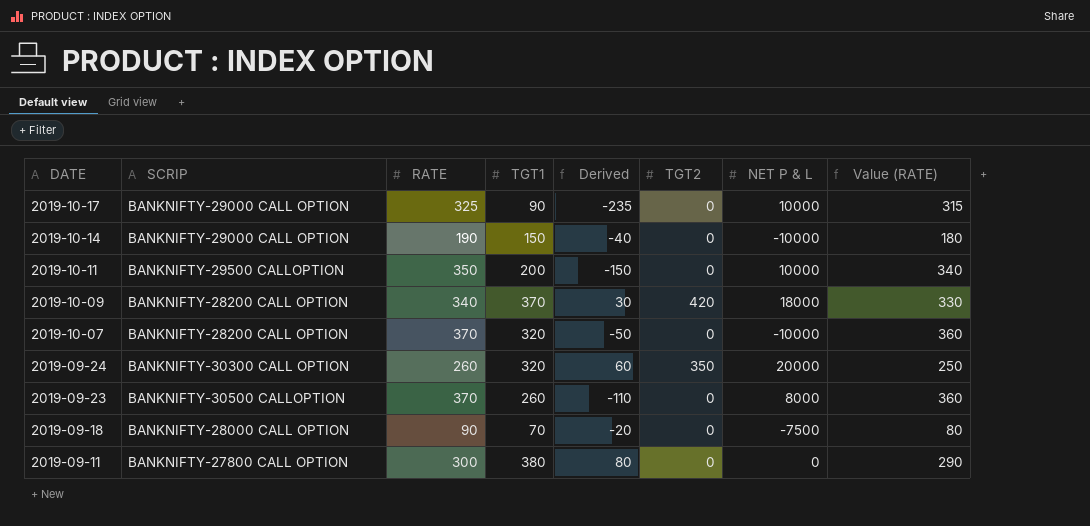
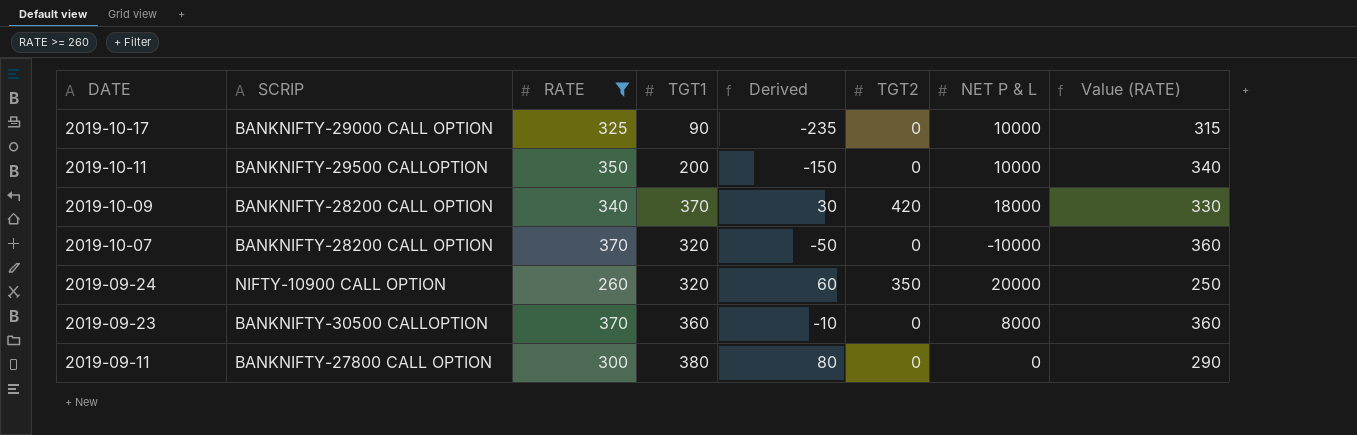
filter: none -> RATE >= 260
2019-09-24 | SCRIP: BANKNIFTY-30300 CALL OPTION -> NIFTY-10900 CALL OPTION
2019-09-23 | TGT1: 260 -> 360
2019-09-23 | Derived: -110 -> -10

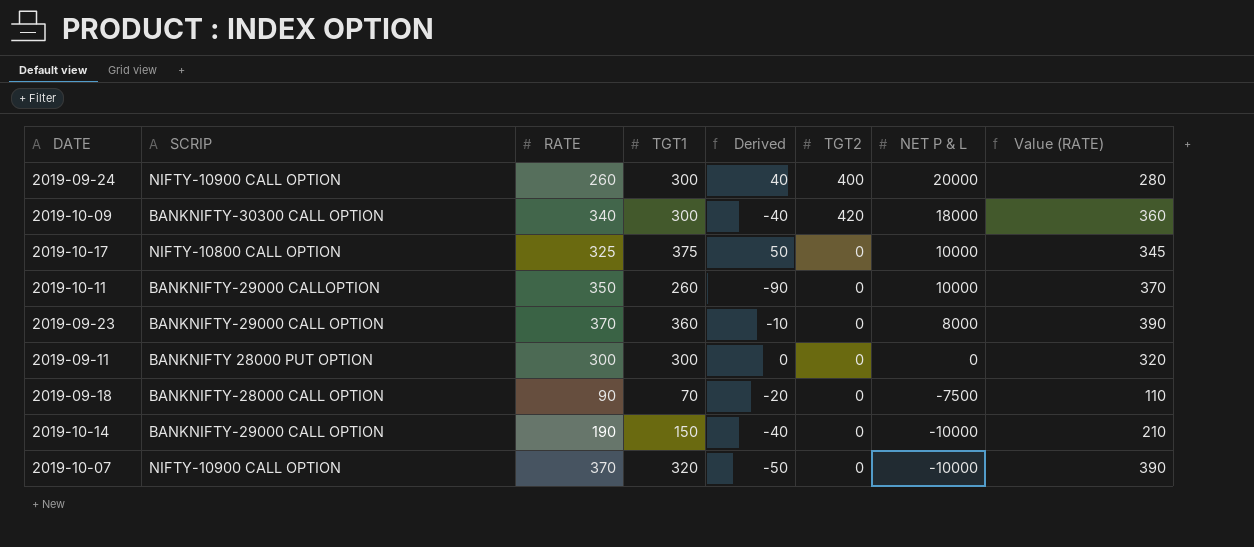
filter: RATE >= 260 -> none
row order: DATE descending -> NET P & L descending
column Value (RATE) | formula: [RATE] - 10 -> [RATE] + 20
2019-09-24 | TGT1: 320 -> 300
2019-09-24 | Derived: 60 -> 40
2019-09-24 | TGT2: 350 -> 400
2019-10-09 | SCRIP: BANKNIFTY-28200 CALL OPTION -> BANKNIFTY-30300 CALL OPTION
2019-10-09 | TGT1: 370 -> 300
2019-10-09 | Derived: 30 -> -40
2019-10-17 | SCRIP: BANKNIFTY-29000 CALL OPTION -> NIFTY-10800 CALL OPTION
2019-10-17 | TGT1: 90 -> 375
2019-10-17 | Derived: -235 -> 50
2019-10-11 | SCRIP: BANKNIFTY-29500 CALLOPTION -> BANKNIFTY-29000 CALLOPTION
2019-10-11 | TGT1: 200 -> 260
2019-10-11 | Derived: -150 -> -90
2019-09-23 | SCRIP: BANKNIFTY-30500 CALLOPTION -> BANKNIFTY-29000 CALL OPTION
2019-09-11 | SCRIP: BANKNIFTY-27800 CALL OPTION -> BANKNIFTY 28000 PUT OPTION
2019-09-11 | TGT1: 380 -> 300
2019-09-11 | Derived: 80 -> 0
2019-10-07 | SCRIP: BANKNIFTY-28200 CALL OPTION -> NIFTY-10900 CALL OPTION

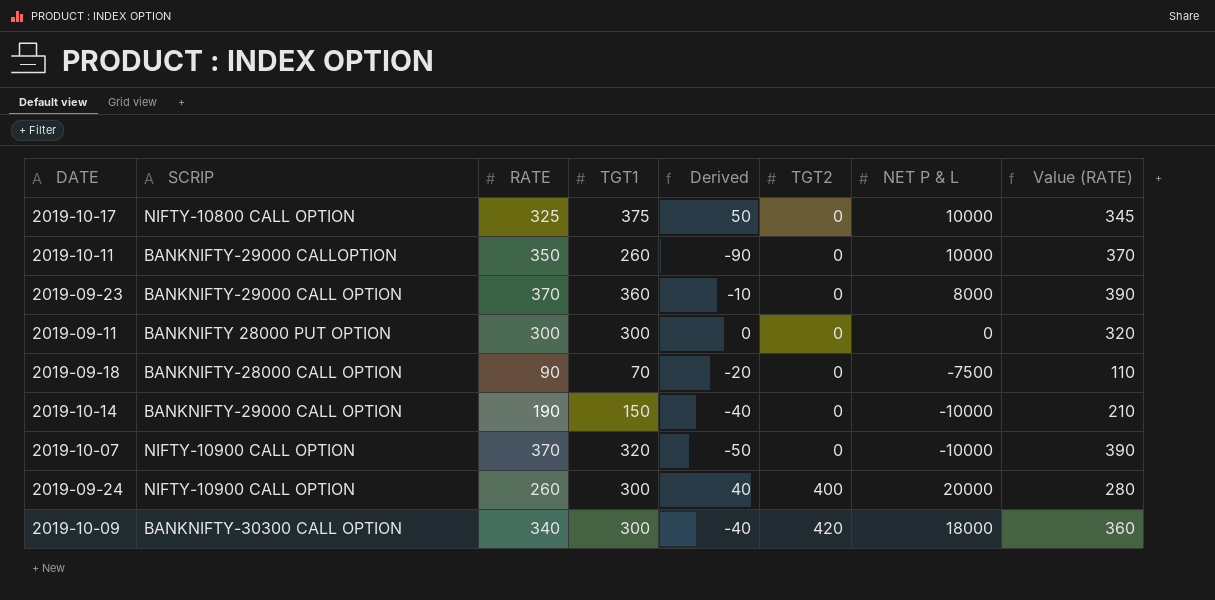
row order: NET P & L descending -> TGT2 ascending

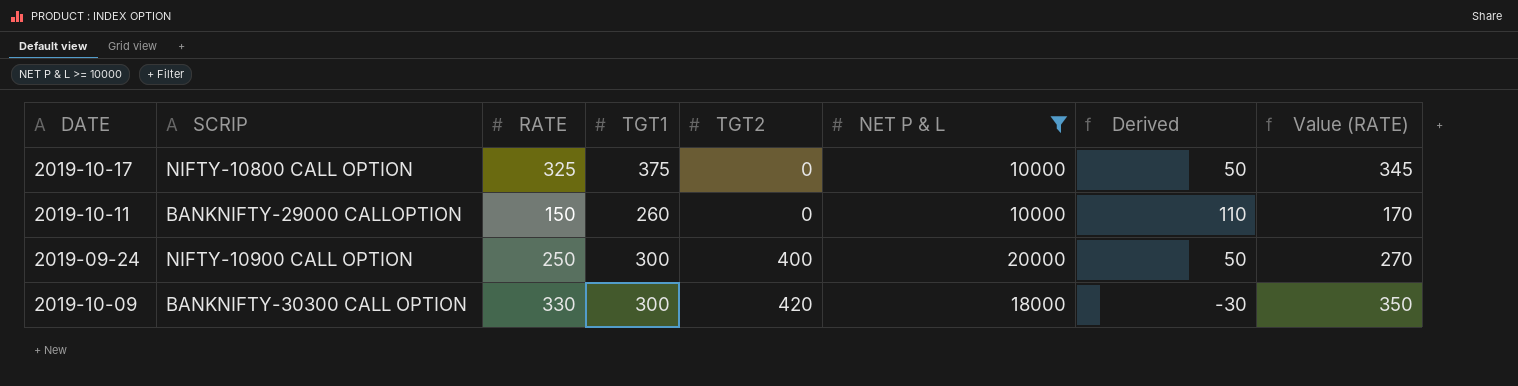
filter: none -> NET P & L >= 10000
column Derived | position: 5 -> 7
2019-10-11 | RATE: 350 -> 150
2019-10-11 | Derived: -90 -> 110
2019-10-11 | Value (RATE): 370 -> 170
2019-09-24 | RATE: 260 -> 250
2019-09-24 | Derived: 40 -> 50
2019-09-24 | Value (RATE): 280 -> 270
2019-10-09 | RATE: 340 -> 330
2019-10-09 | Derived: -40 -> -30
2019-10-09 | Value (RATE): 360 -> 350

